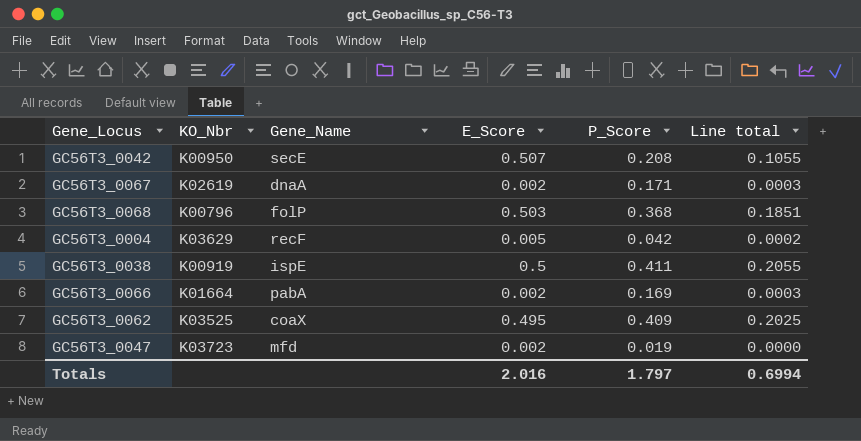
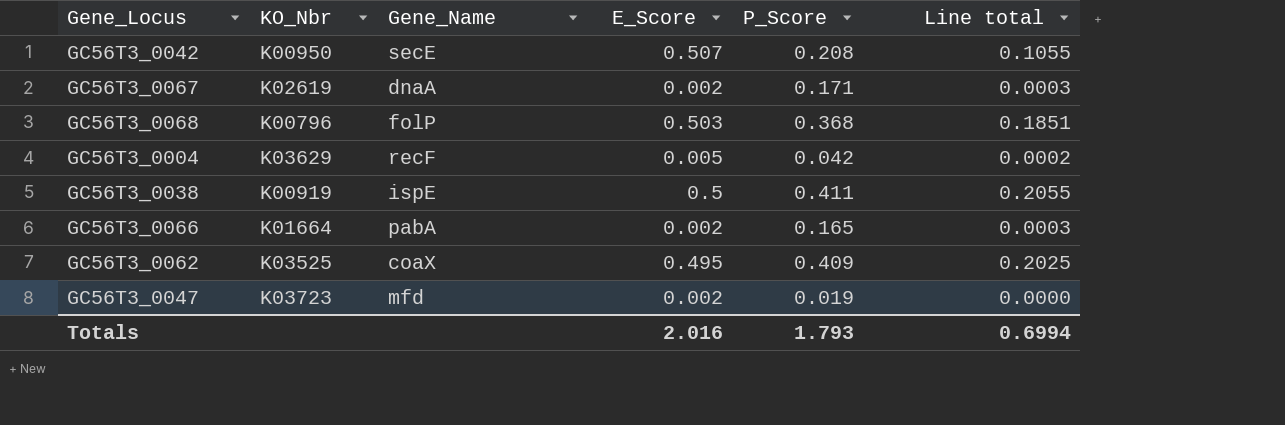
GC56T3_0066 | P_Score: 0.169 -> 0.165
Totals | P_Score: 1.797 -> 1.793

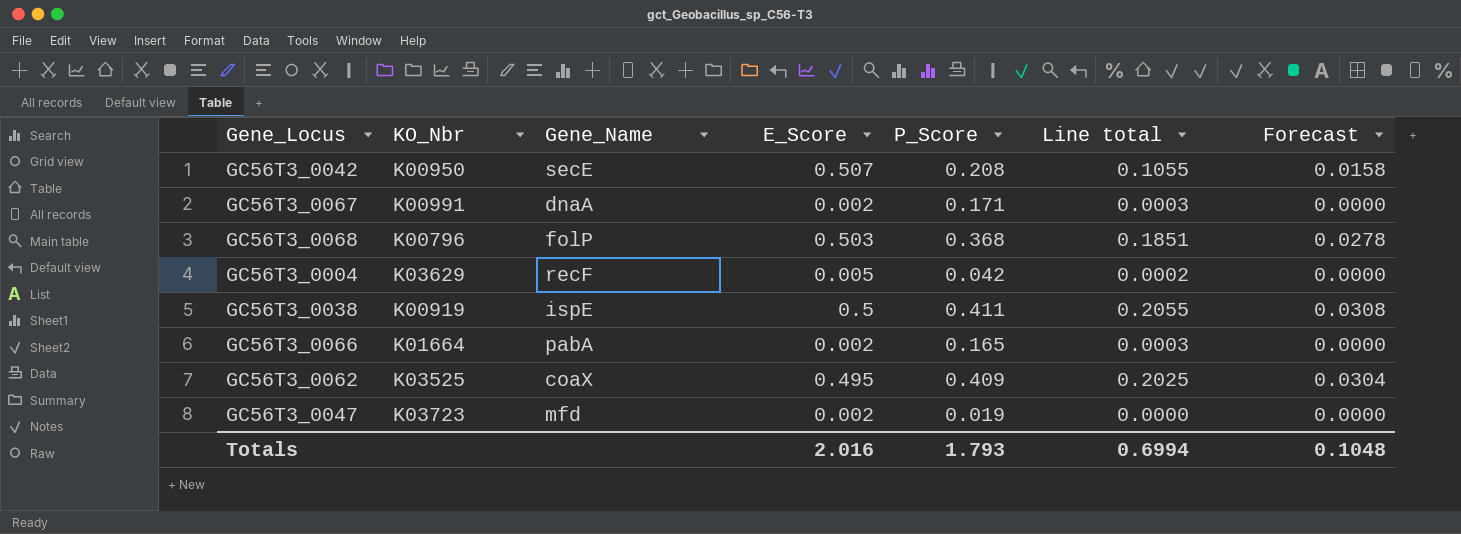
column Forecast | formula: none -> [Line total] * 0.15
GC56T3_0067 | KO_Nbr: K02619 -> K00991

